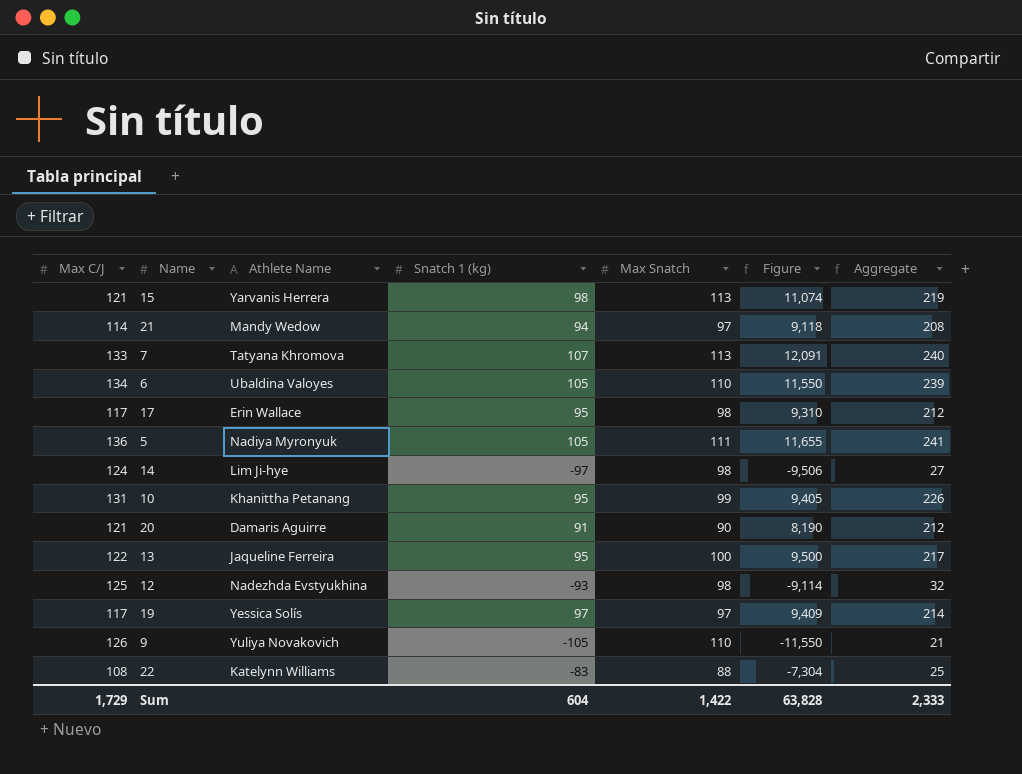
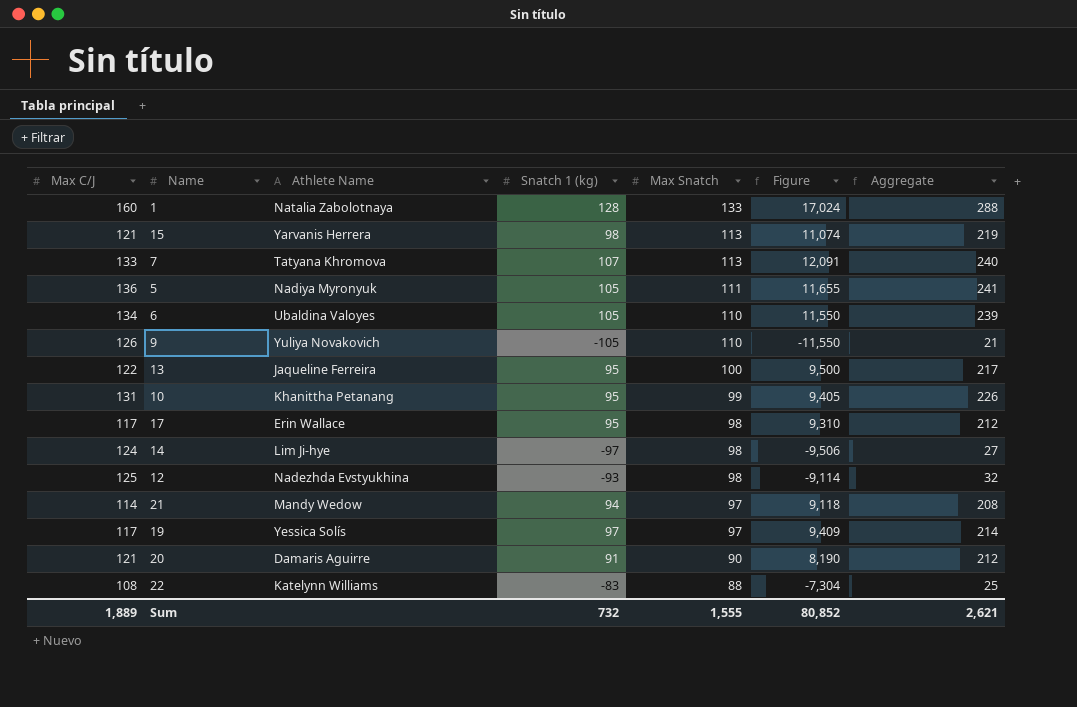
row order: none -> Max Snatch descending
row 1: none -> 160 | Natalia Zabolotnaya | 128 | 133 | 17,024 | 288
Sum | Max C/J: 1,729 -> 1,889
Sum | Snatch 1 (kg): 604 -> 732
Sum | Max Snatch: 1,422 -> 1,555
Sum | Figure: 63,828 -> 80,852
Sum | Aggregate: 2,333 -> 2,621

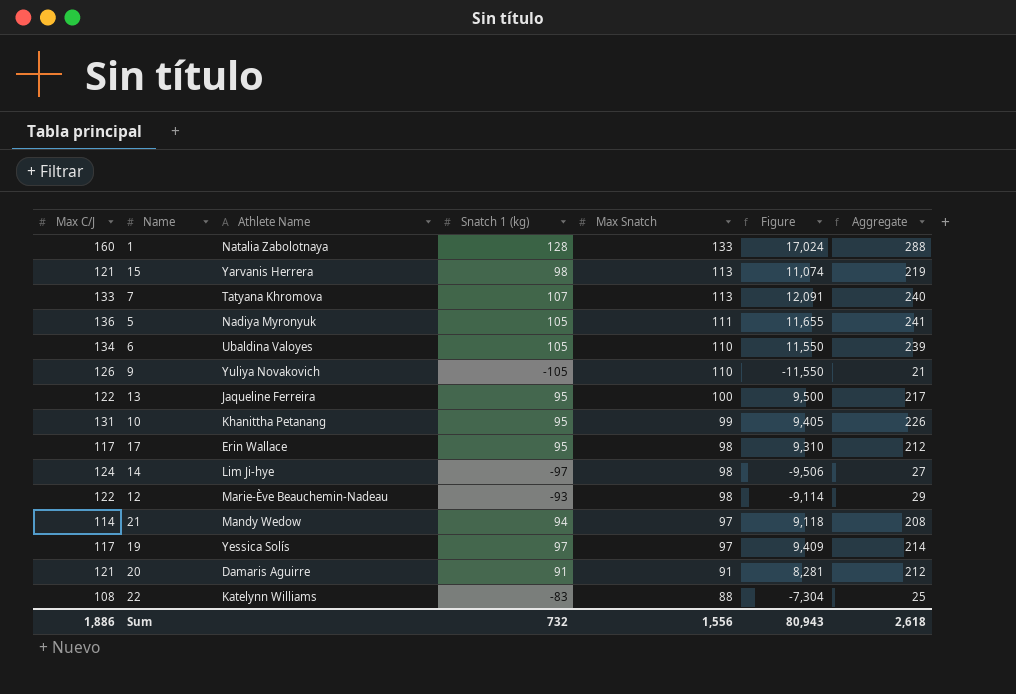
12 | Max C/J: 125 -> 122
12 | Athlete Name: Nadezhda Evstyukhina -> Marie-Ève Beauchemin-Nadeau
12 | Aggregate: 32 -> 29
20 | Max Snatch: 90 -> 91
20 | Figure: 8,190 -> 8,281
Sum | Max C/J: 1,889 -> 1,886
Sum | Max Snatch: 1,555 -> 1,556
Sum | Figure: 80,852 -> 80,943
Sum | Aggregate: 2,621 -> 2,618

